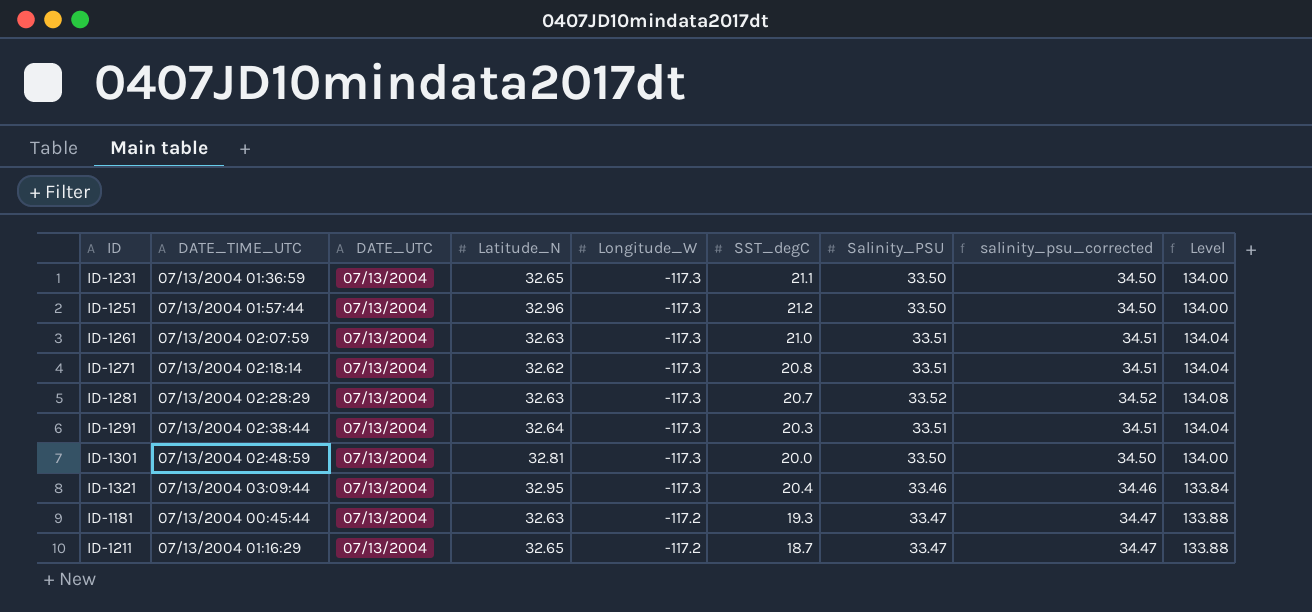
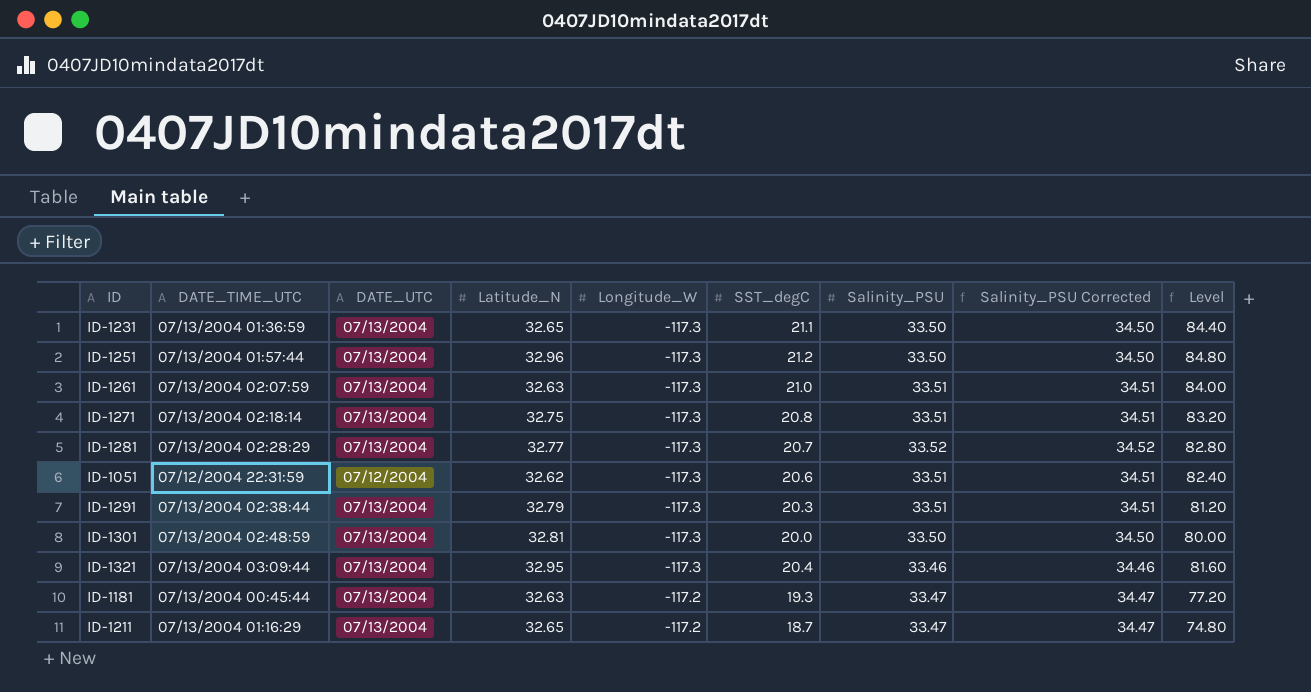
column name: salinity_psu_corrected -> Salinity_PSU Corrected
column Level | formula: [Salinity_PSU] * 4 -> [SST_degC] * 4
ID-1271 | Latitude_N: 32.62 -> 32.75
ID-1281 | Latitude_N: 32.63 -> 32.77
row ID-1051: none -> 07/12/2004 22:31:59 | 07/12/2004 | 32.62 | -117.3 | 20.6 | 33.51 | 34.51 | 82.40
ID-1291 | Latitude_N: 32.64 -> 32.79

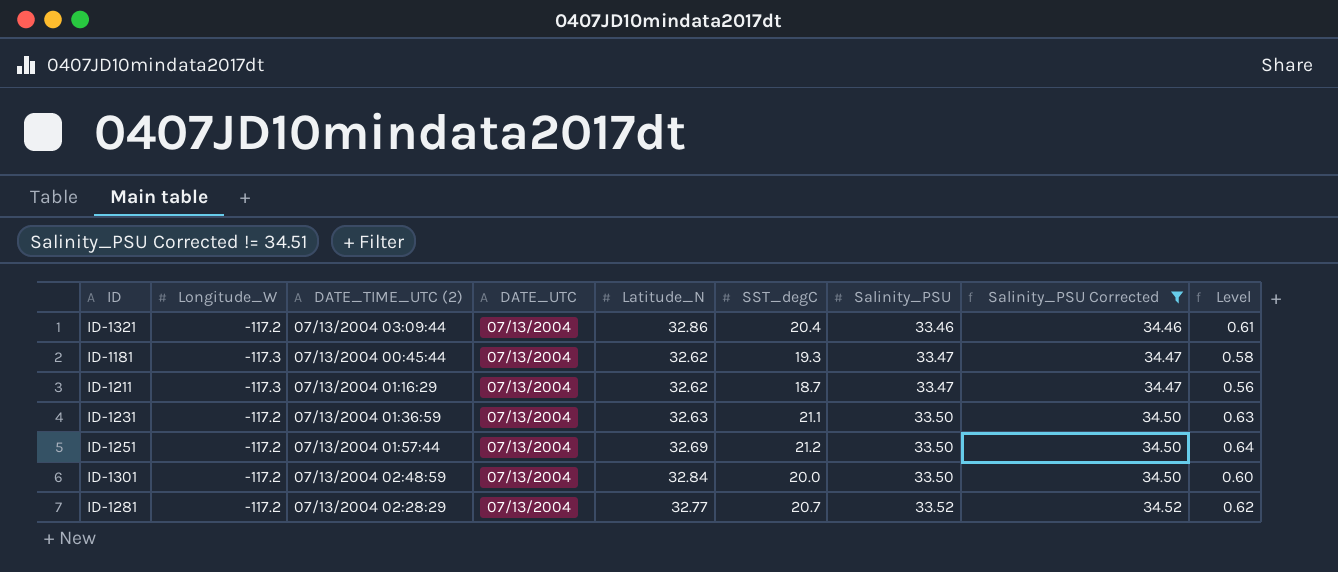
filter: none -> Salinity_PSU Corrected != 34.51
row order: Longitude_W ascending -> Salinity_PSU ascending
column Longitude_W | position: 5 -> 2
column name: DATE_TIME_UTC -> DATE_TIME_UTC (2)
column Level | formula: [SST_degC] * 4 -> [SST_degC] * 0.03
ID-1321 | Longitude_W: -117.3 -> -117.2
ID-1321 | Latitude_N: 32.95 -> 32.86
ID-1181 | Longitude_W: -117.2 -> -117.3
ID-1181 | Latitude_N: 32.63 -> 32.62
ID-1211 | Longitude_W: -117.2 -> -117.3
ID-1211 | Latitude_N: 32.65 -> 32.62
ID-1231 | Longitude_W: -117.3 -> -117.2
ID-1231 | Latitude_N: 32.65 -> 32.63
ID-1251 | Longitude_W: -117.3 -> -117.2
ID-1251 | Latitude_N: 32.96 -> 32.69
ID-1301 | Longitude_W: -117.3 -> -117.2
ID-1301 | Latitude_N: 32.81 -> 32.84
ID-1281 | Longitude_W: -117.3 -> -117.2

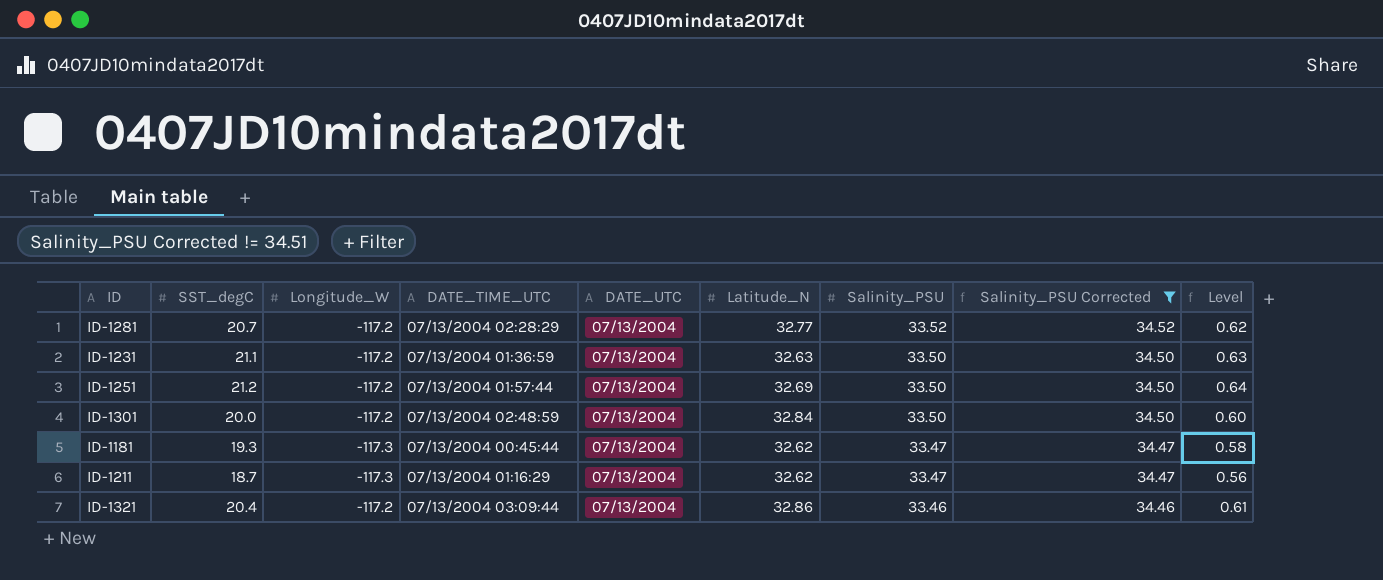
row order: Salinity_PSU ascending -> Salinity_PSU descending
column SST_degC | position: 6 -> 2
column name: DATE_TIME_UTC (2) -> DATE_TIME_UTC

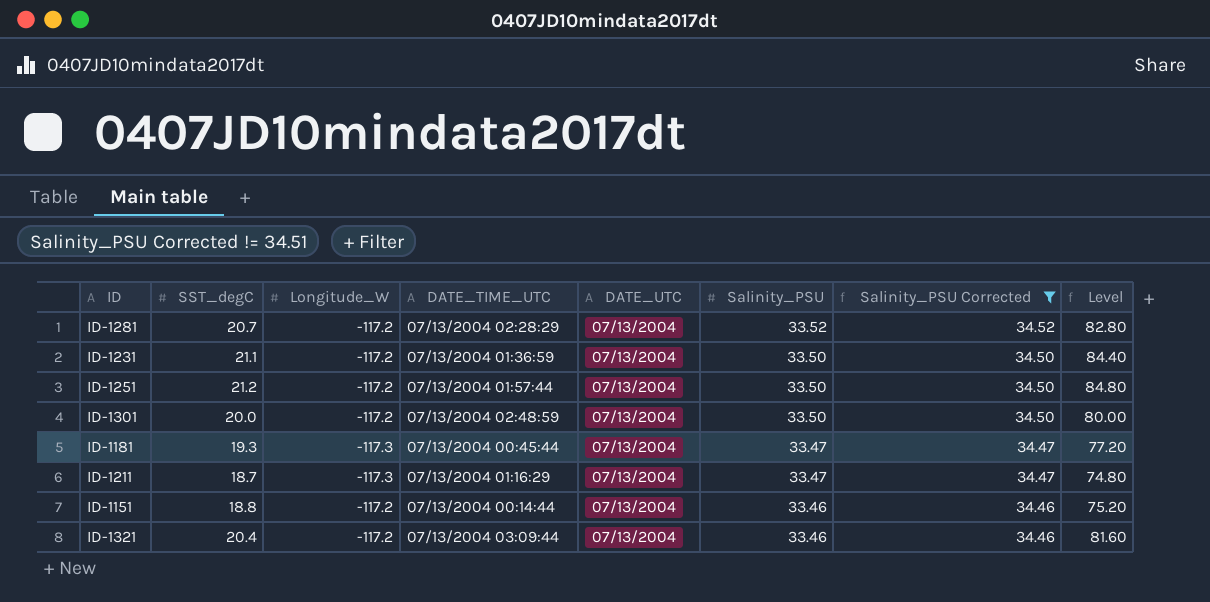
column Latitude_N | position: 6 -> none
column Level | formula: [SST_degC] * 0.03 -> [SST_degC] * 4
row ID-1151: none -> 18.8 | -117.2 | 07/13/2004 00:14:44 | 07/13/2004 | 33.46 | 34.46 | 75.20

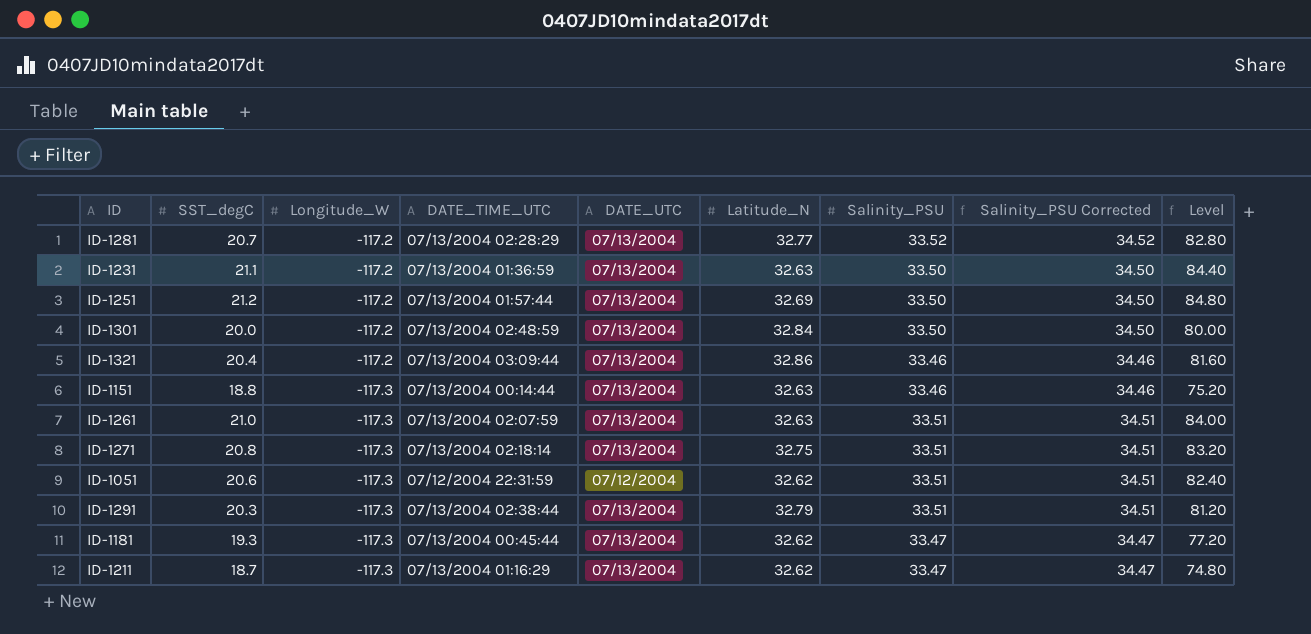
filter: Salinity_PSU Corrected != 34.51 -> none
row order: Salinity_PSU descending -> Longitude_W descending
column Latitude_N | position: none -> 6
ID-1151 | Longitude_W: -117.2 -> -117.3

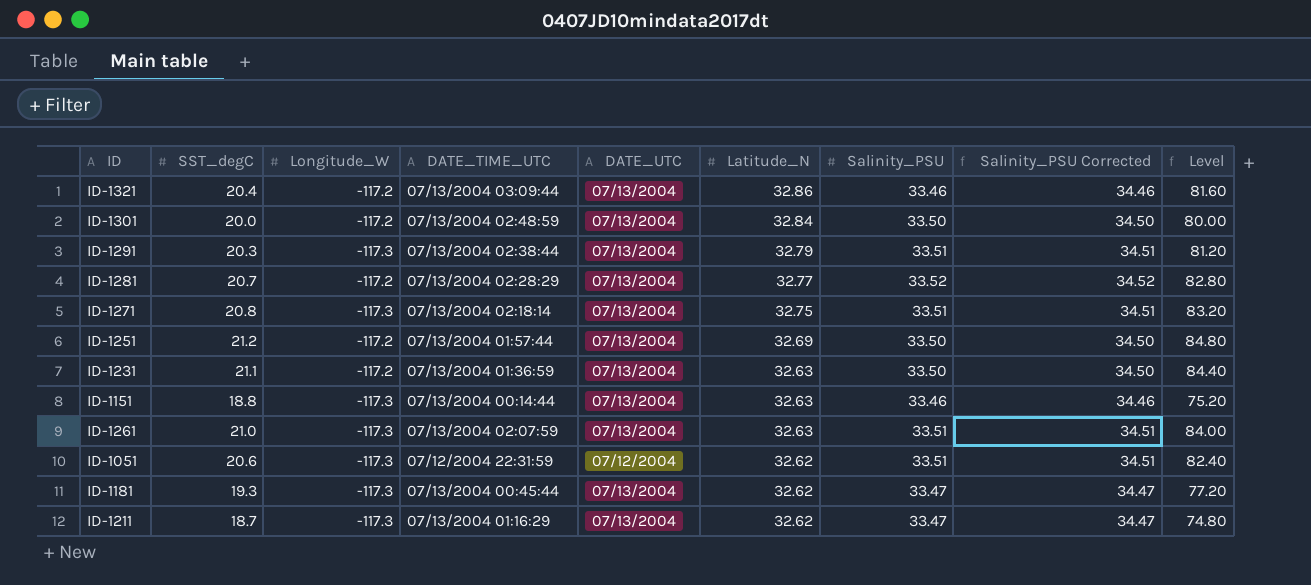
row order: Longitude_W descending -> Latitude_N descending

